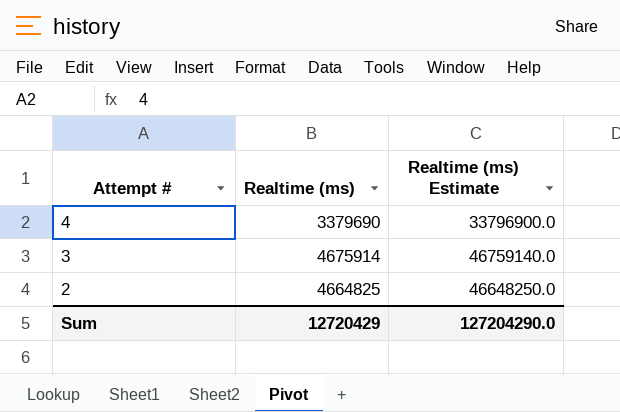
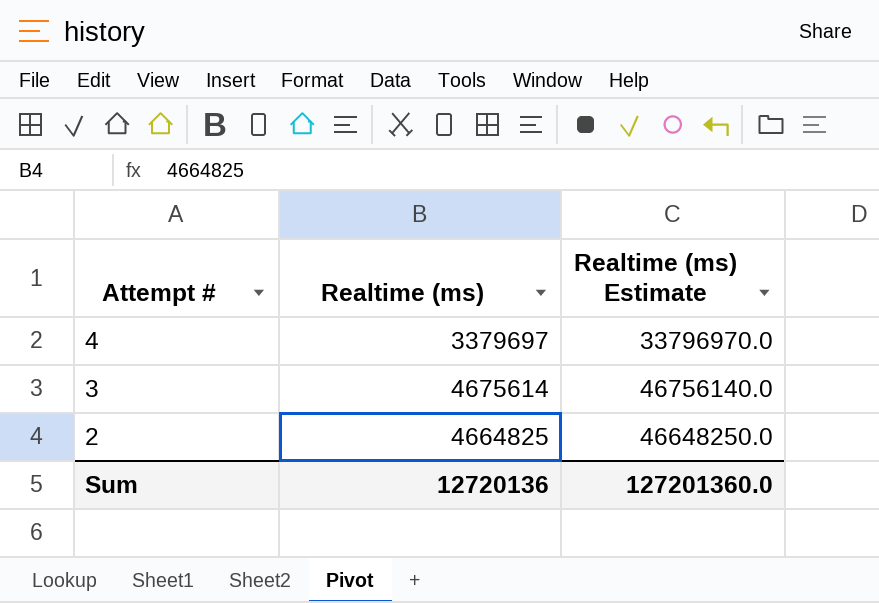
4 | Realtime (ms): 3379690 -> 3379697
4 | Realtime (ms) Estimate: 33796900.0 -> 33796970.0
3 | Realtime (ms): 4675914 -> 4675614
3 | Realtime (ms) Estimate: 46759140.0 -> 46756140.0
Sum | Realtime (ms): 12720429 -> 12720136
Sum | Realtime (ms) Estimate: 127204290.0 -> 127201360.0

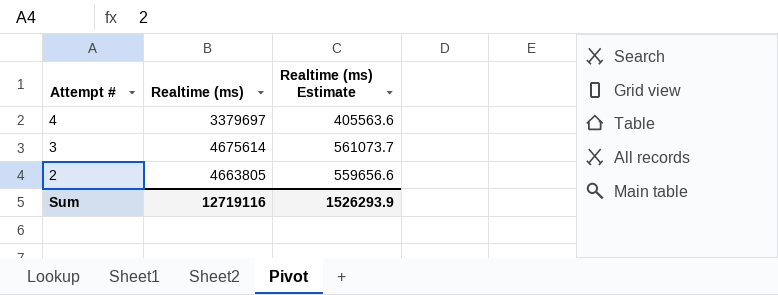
column Realtime (ms) Estimate | formula: [Realtime (ms)] * 10 -> [Realtime (ms)] * 0.12
2 | Realtime (ms): 4664825 -> 4663805
Sum | Realtime (ms): 12720136 -> 12719116
Sum | Realtime (ms) Estimate: 127201360.0 -> 1526293.9

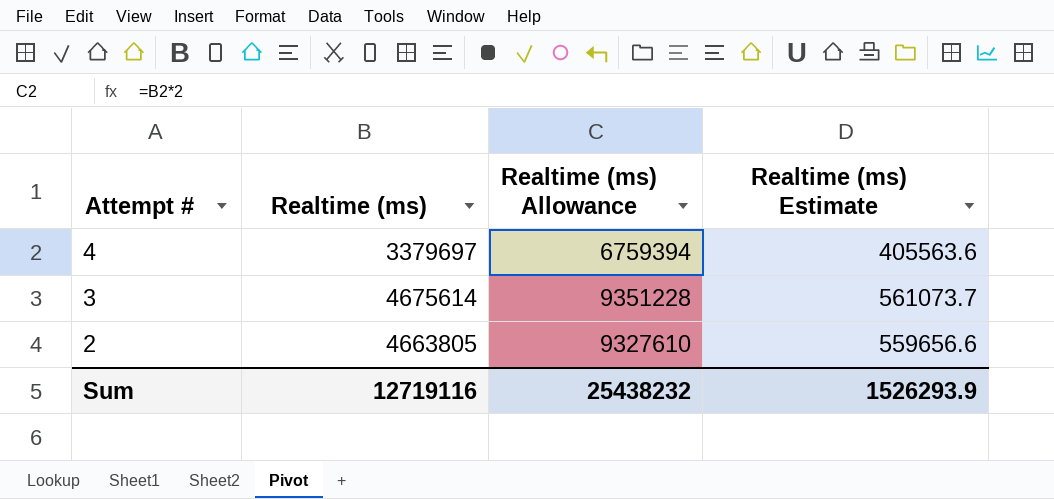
column Realtime (ms) Allowance | formula: none -> [Realtime (ms)] * 2

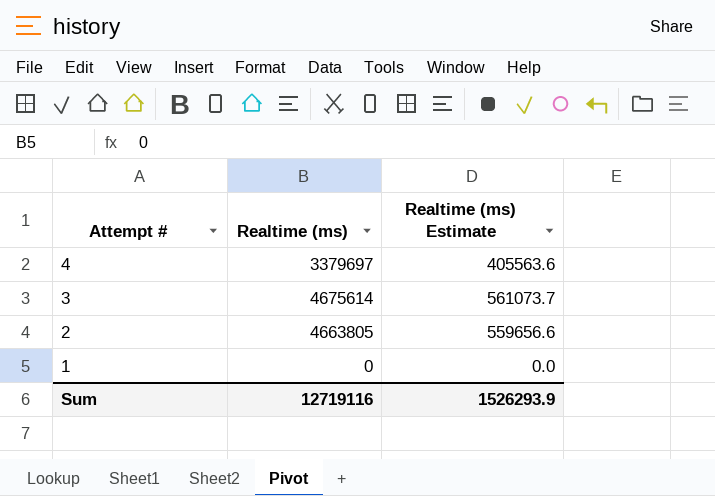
column Realtime (ms) Allowance | formula: [Realtime (ms)] * 2 -> none
row 1: none -> 0 | 0.0

